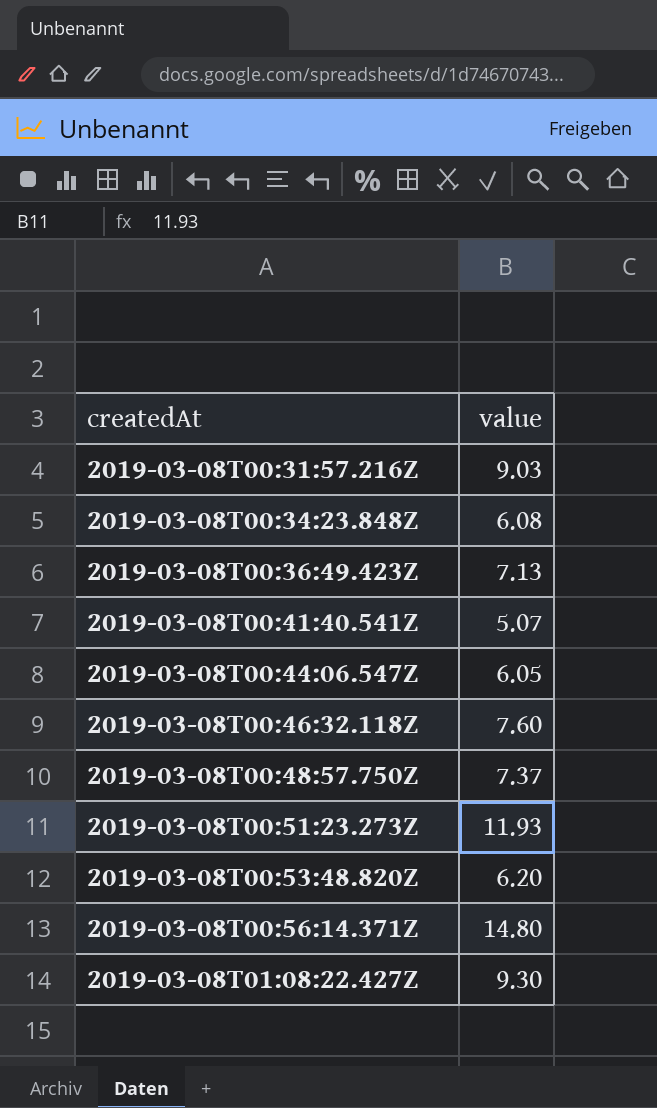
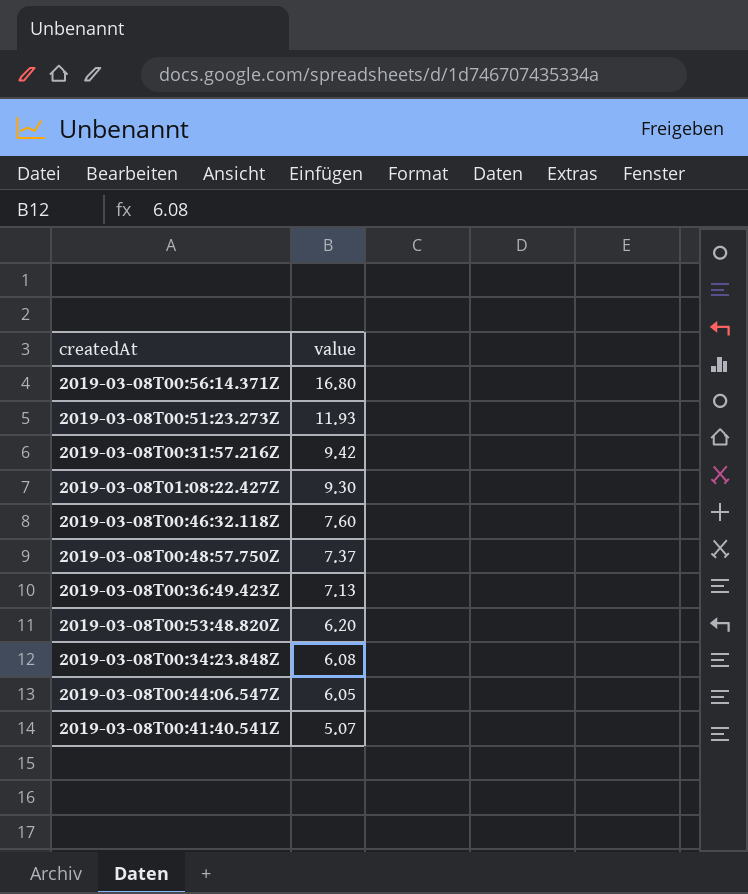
row order: createdAt ascending -> value descending
2019-03-08T00:56:14.371Z | value: 14.80 -> 16.80
2019-03-08T00:31:57.216Z | value: 9.03 -> 9.42

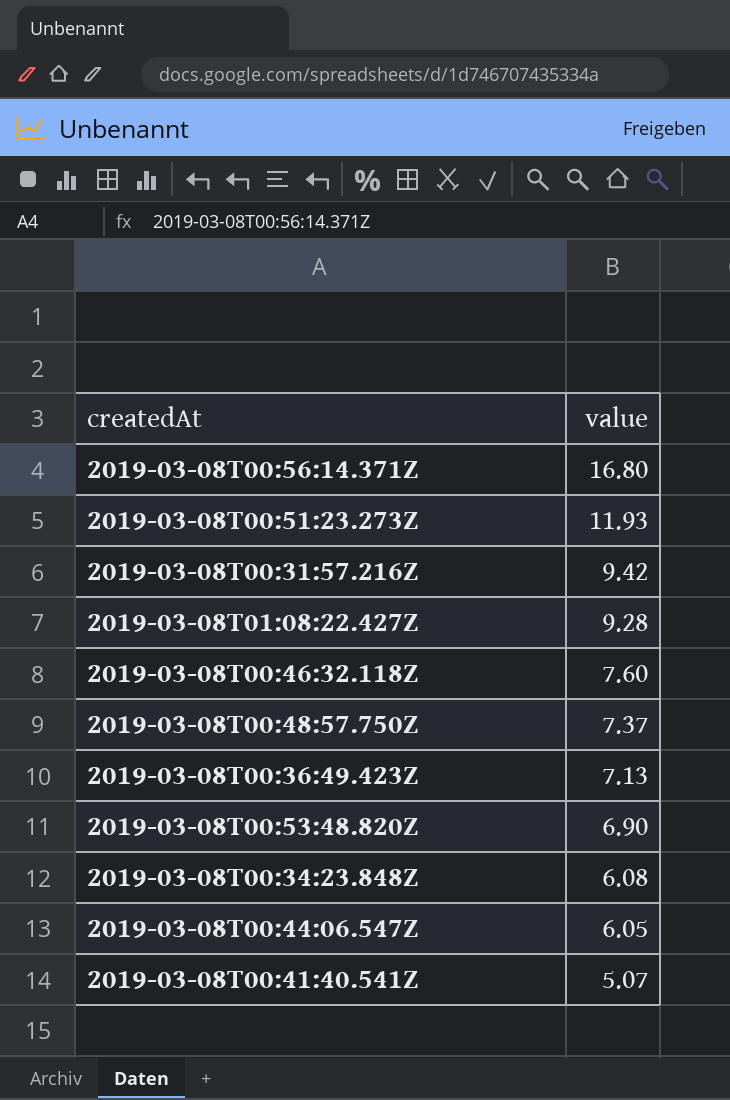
2019-03-08T01:08:22.427Z | value: 9.30 -> 9.28
2019-03-08T00:53:48.820Z | value: 6.20 -> 6.90

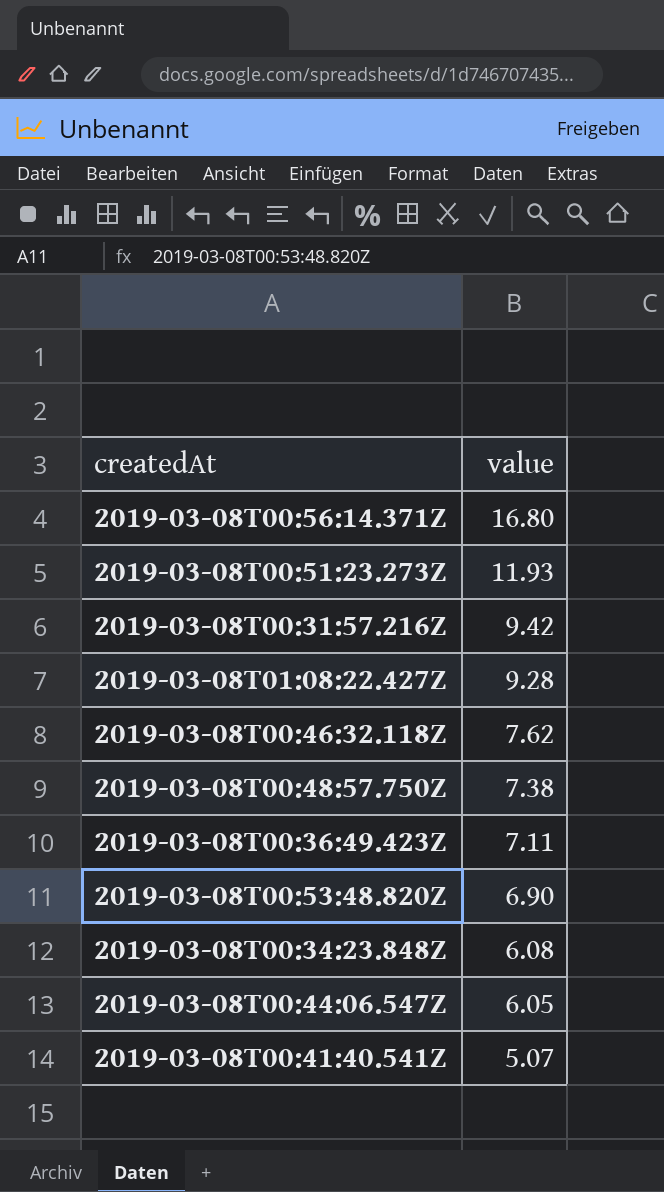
2019-03-08T00:46:32.118Z | value: 7.60 -> 7.62
2019-03-08T00:48:57.750Z | value: 7.37 -> 7.38
2019-03-08T00:36:49.423Z | value: 7.13 -> 7.11

